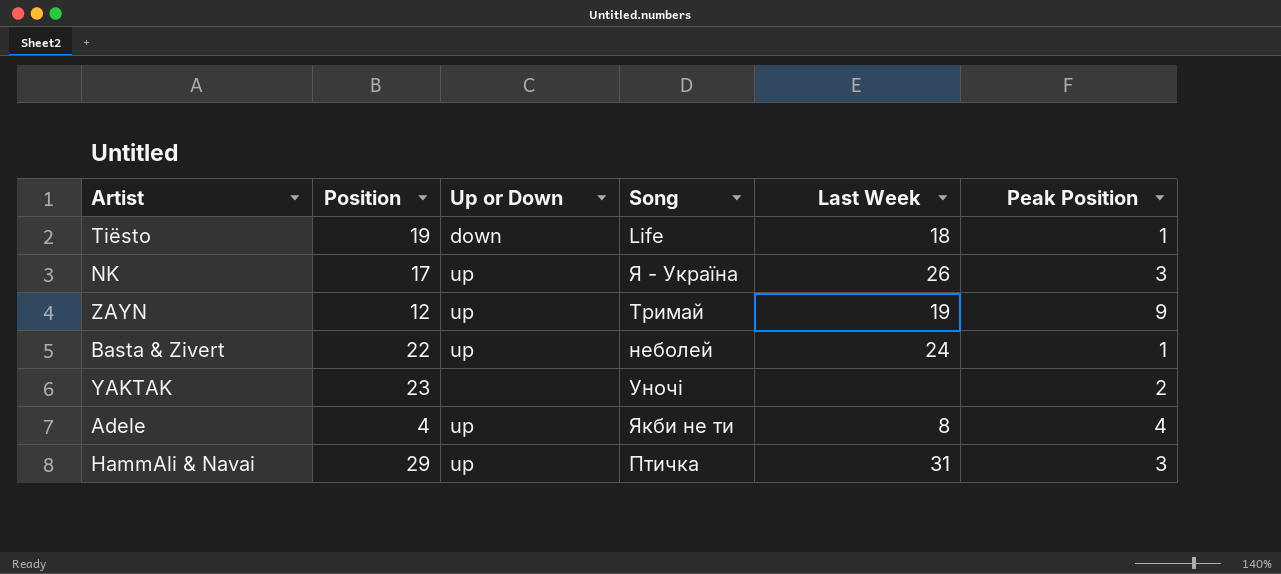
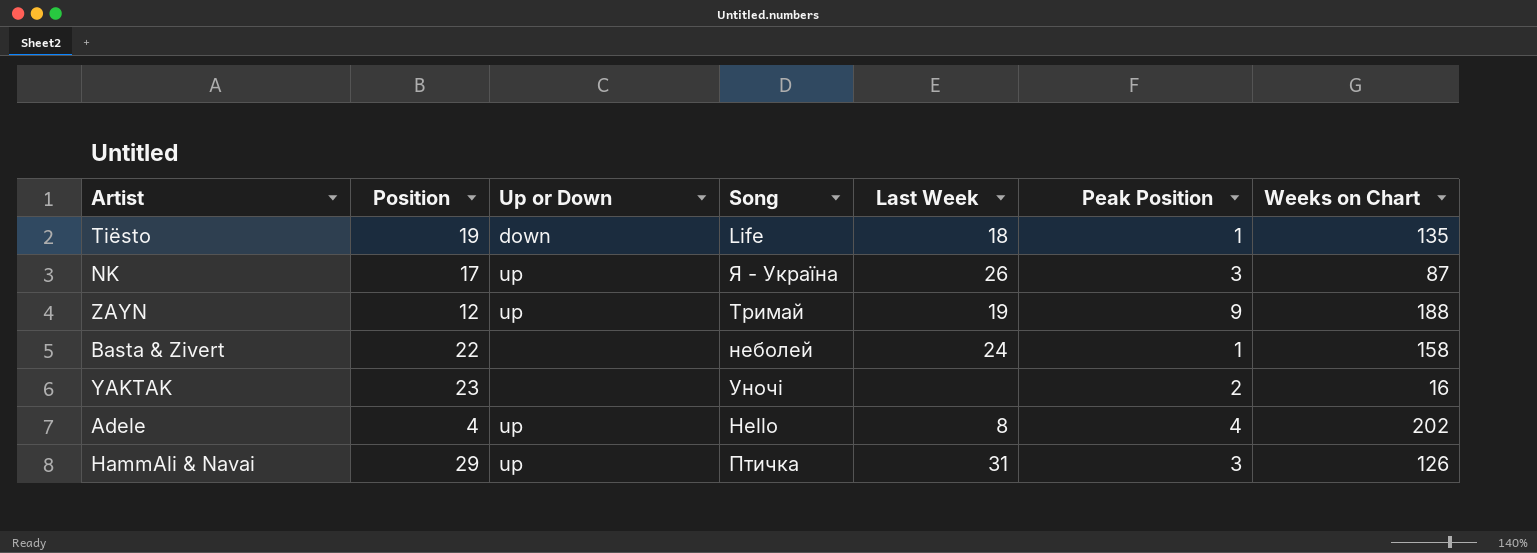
column Weeks on Chart | position: none -> 7
Basta & Zivert | Up or Down: up -> none
Adele | Song: Якби не ти -> Hello

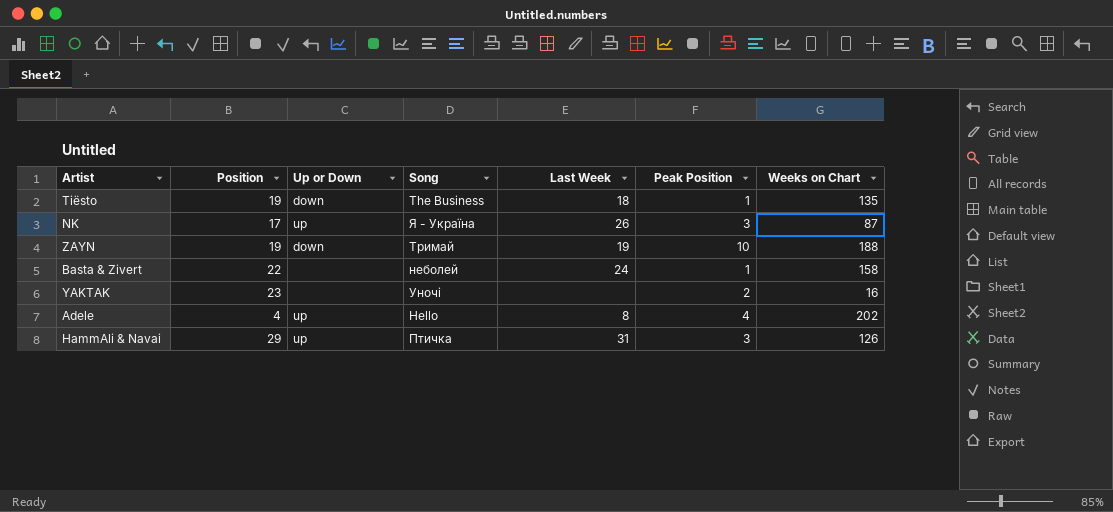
Tiësto | Song: Life -> The Business
ZAYN | Position: 12 -> 19
ZAYN | Up or Down: up -> down
ZAYN | Peak Position: 9 -> 10

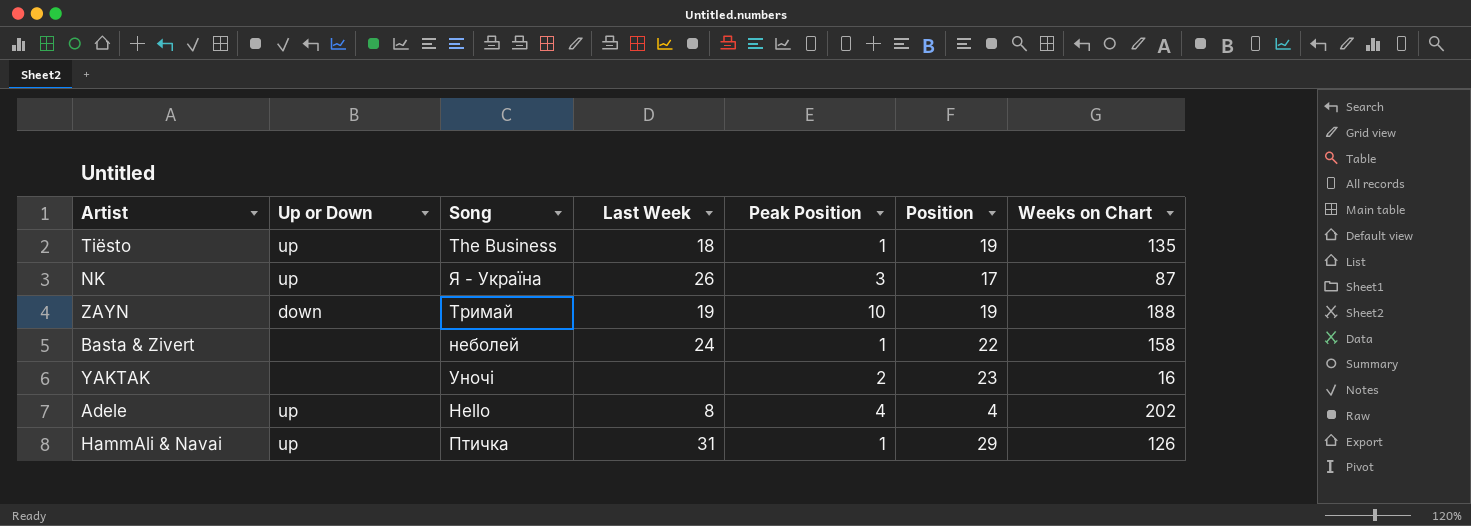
column Position | position: 2 -> 6
Tiësto | Up or Down: down -> up
HammAli & Navai | Peak Position: 3 -> 1

